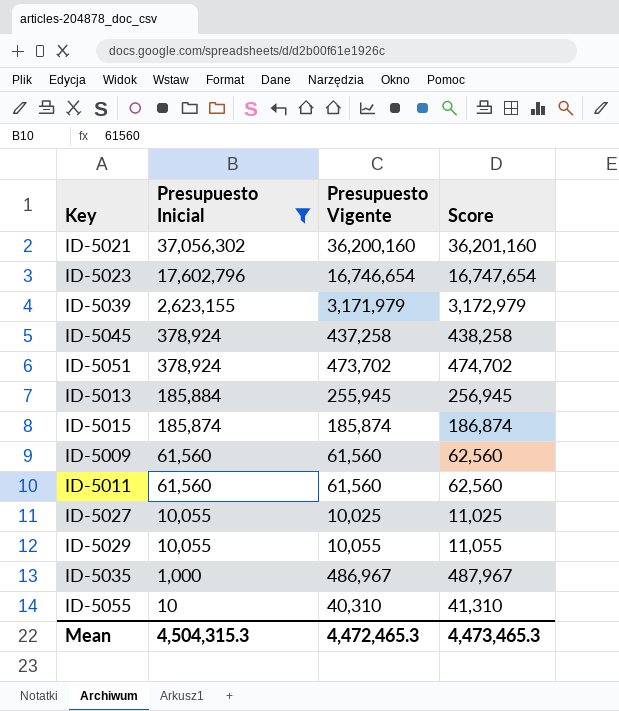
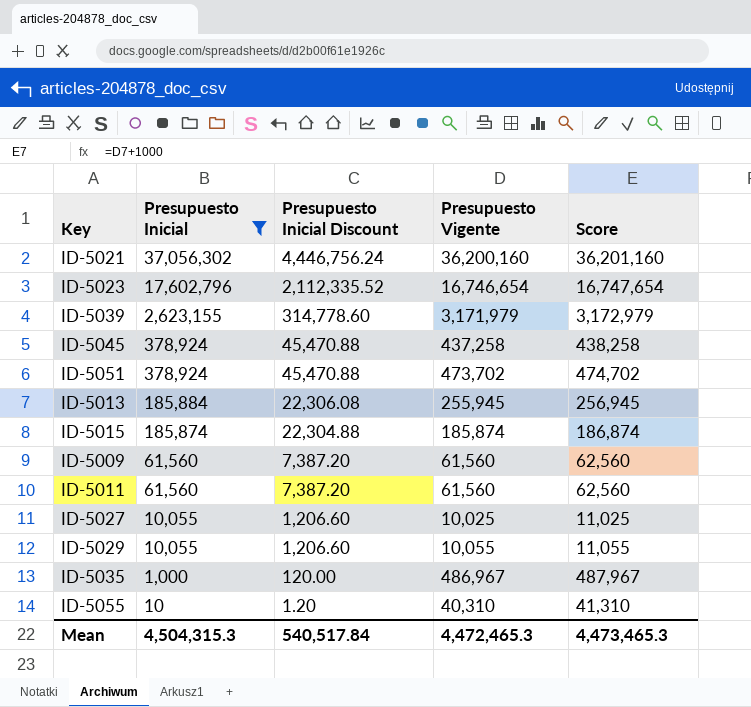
column Presupuesto Inicial Discount | formula: none -> [Presupuesto Inicial] * 0.12

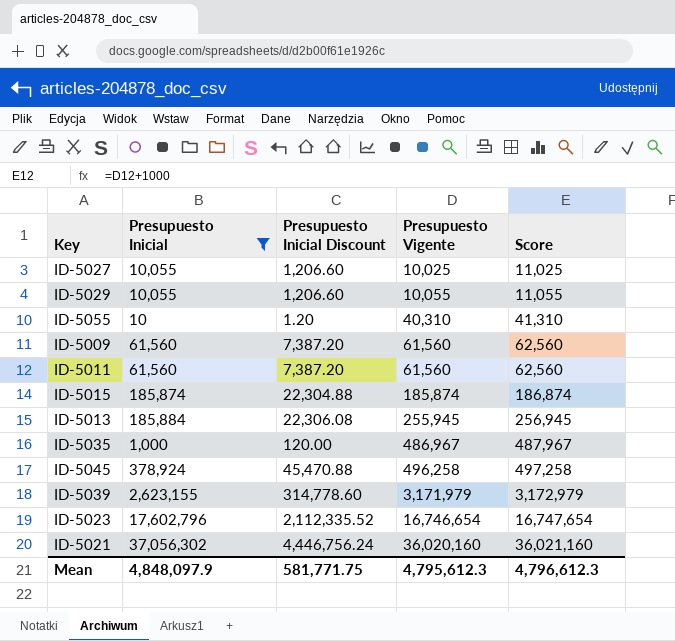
row order: Presupuesto Inicial descending -> Presupuesto Vigente ascending
row ID-5051: 378,924 | 45,470.88 | 473,702 | 474,702 -> none
ID-5045 | Presupuesto Vigente: 437,258 -> 496,258
ID-5045 | Score: 438,258 -> 497,258
ID-5021 | Presupuesto Vigente: 36,200,160 -> 36,020,160
ID-5021 | Score: 36,201,160 -> 36,021,160
Mean | Presupuesto Inicial: 4,504,315.3 -> 4,848,097.9
Mean | Presupuesto Inicial Discount: 540,517.84 -> 581,771.75
Mean | Presupuesto Vigente: 4,472,465.3 -> 4,795,612.3
Mean | Score: 4,473,465.3 -> 4,796,612.3

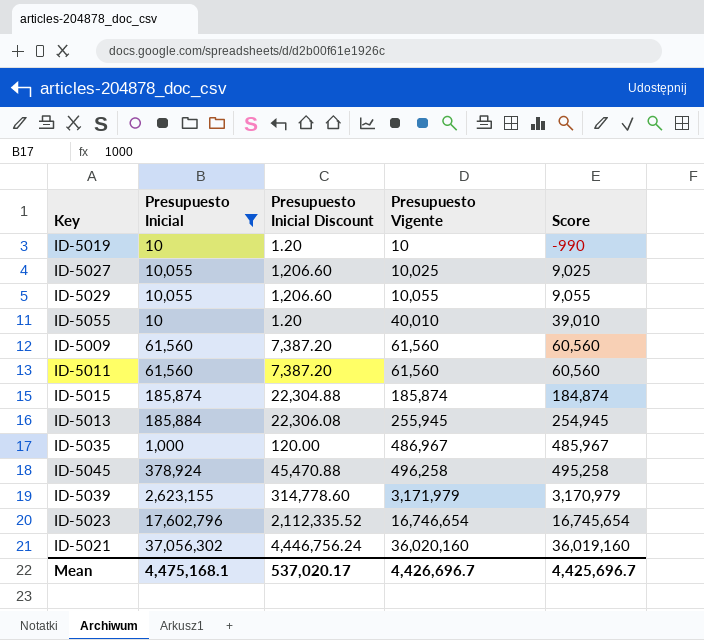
column Score | formula: [Presupuesto Vigente] + 1000 -> [Presupuesto Vigente] - 1000
row ID-5019: none -> 10 | 1.20 | 10 | -990
ID-5055 | Presupuesto Vigente: 40,310 -> 40,010
Mean | Presupuesto Inicial: 4,848,097.9 -> 4,475,168.1
Mean | Presupuesto Inicial Discount: 581,771.75 -> 537,020.17
Mean | Presupuesto Vigente: 4,795,612.3 -> 4,426,696.7
Mean | Score: 4,796,612.3 -> 4,425,696.7

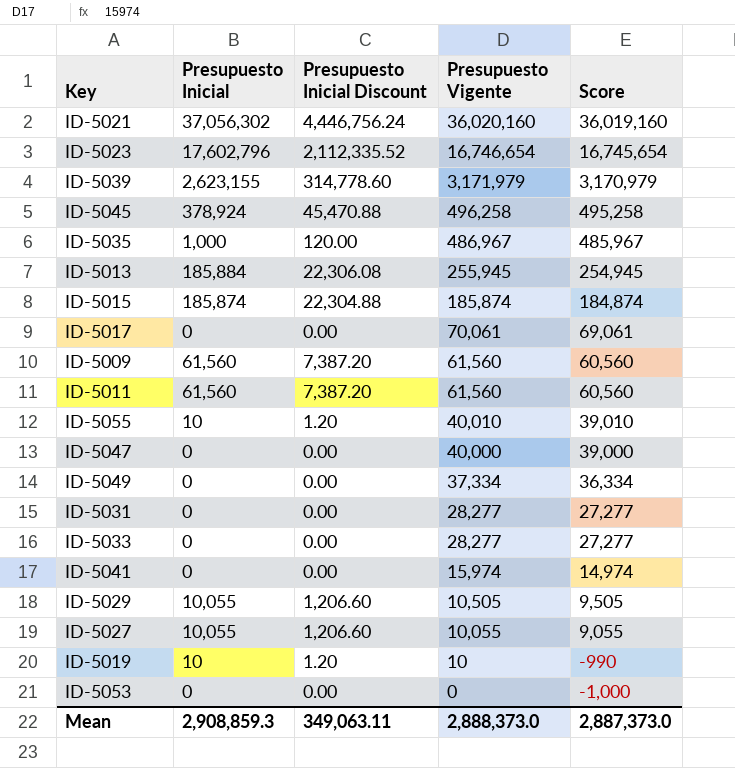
filter: Presupuesto Inicial != 0 -> none
row order: Presupuesto Vigente ascending -> Presupuesto Vigente descending
ID-5029 | Presupuesto Vigente: 10,055 -> 10,505
ID-5029 | Score: 9,055 -> 9,505
ID-5027 | Presupuesto Vigente: 10,025 -> 10,055
ID-5027 | Score: 9,025 -> 9,055
Mean | Presupuesto Inicial: 4,475,168.1 -> 2,908,859.3
Mean | Presupuesto Inicial Discount: 537,020.17 -> 349,063.11
Mean | Presupuesto Vigente: 4,426,696.7 -> 2,888,373.0
Mean | Score: 4,425,696.7 -> 2,887,373.0

